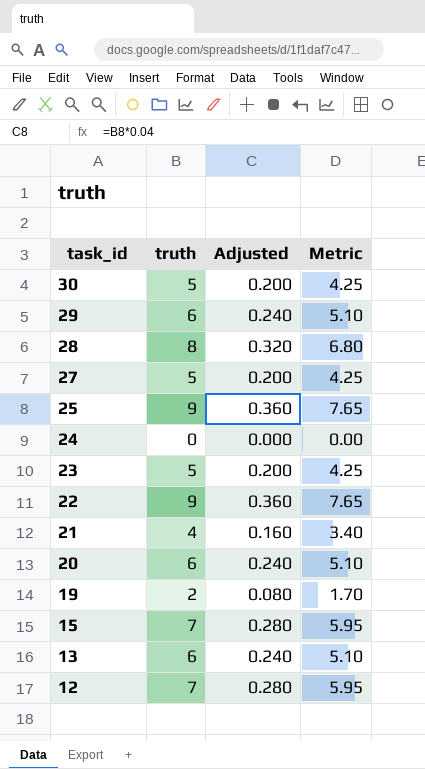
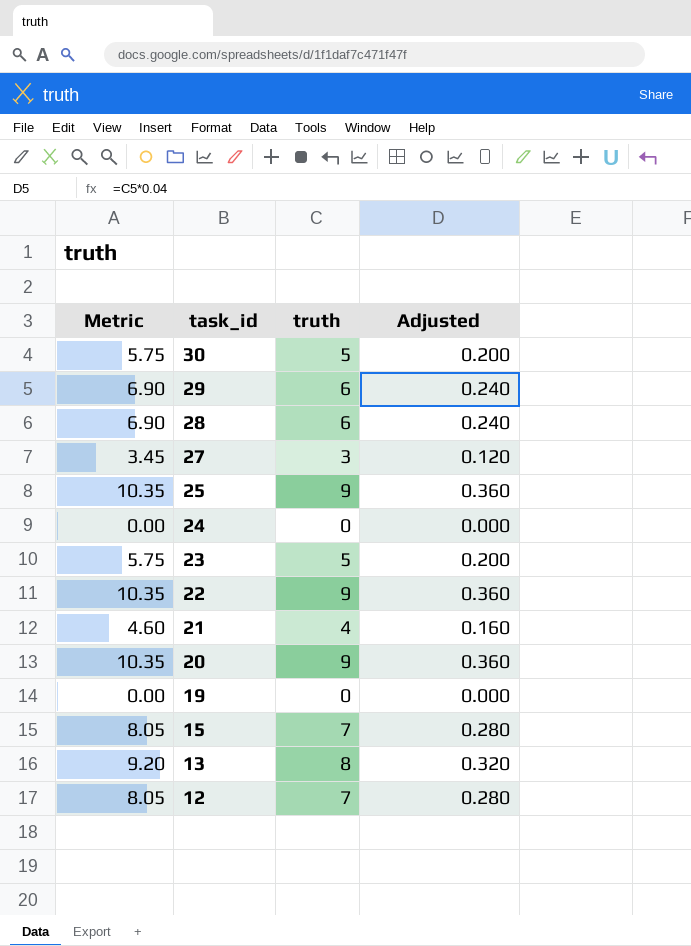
column Metric | formula: [truth] * 0.85 -> [truth] * 1.15
column Metric | position: 4 -> 1
28 | truth: 8 -> 6
28 | Adjusted: 0.320 -> 0.240
27 | truth: 5 -> 3
27 | Adjusted: 0.200 -> 0.120
20 | truth: 6 -> 9
20 | Adjusted: 0.240 -> 0.360
19 | truth: 2 -> 0
19 | Adjusted: 0.080 -> 0.000
13 | truth: 6 -> 8
13 | Adjusted: 0.240 -> 0.320

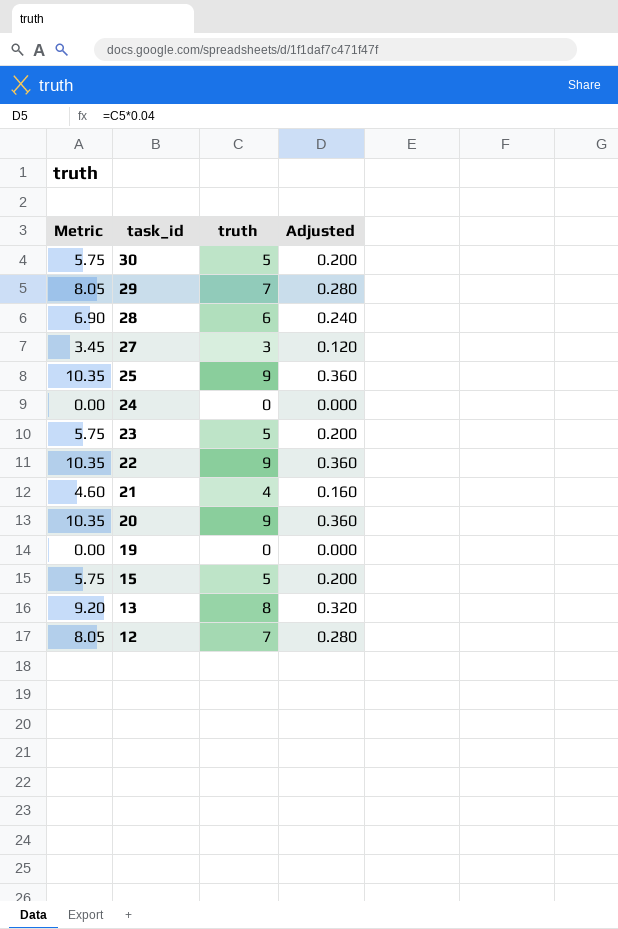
29 | Metric: 6.90 -> 8.05
29 | truth: 6 -> 7
29 | Adjusted: 0.240 -> 0.280
15 | Metric: 8.05 -> 5.75
15 | truth: 7 -> 5
15 | Adjusted: 0.280 -> 0.200

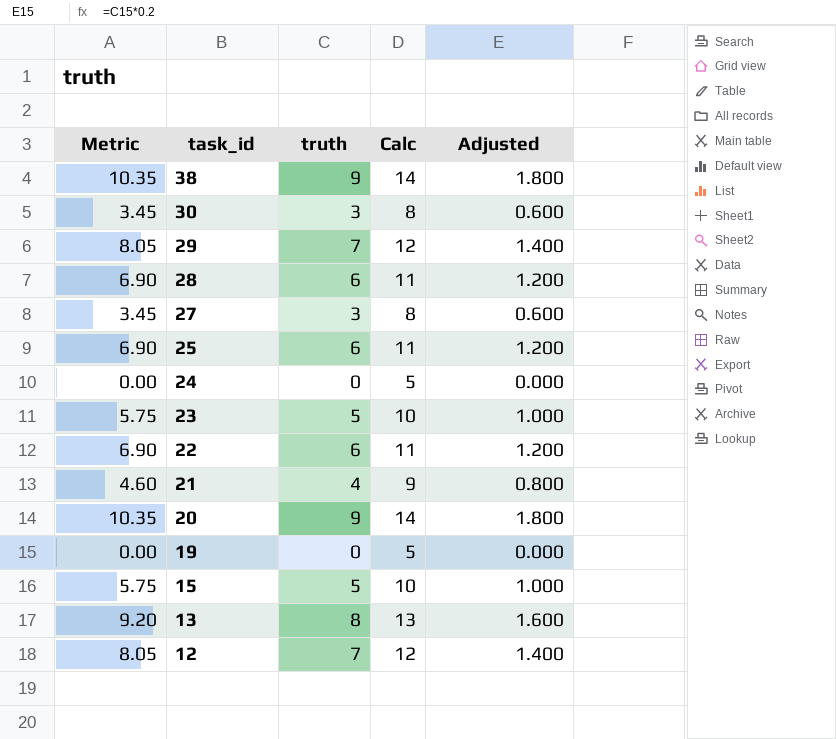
column Calc | formula: none -> [truth] + 5
column Adjusted | formula: [truth] * 0.04 -> [truth] * 0.2
row 38: none -> 10.35 | 9 | 14 | 1.800
30 | Metric: 5.75 -> 3.45
30 | truth: 5 -> 3
25 | Metric: 10.35 -> 6.90
25 | truth: 9 -> 6
22 | Metric: 10.35 -> 6.90
22 | truth: 9 -> 6

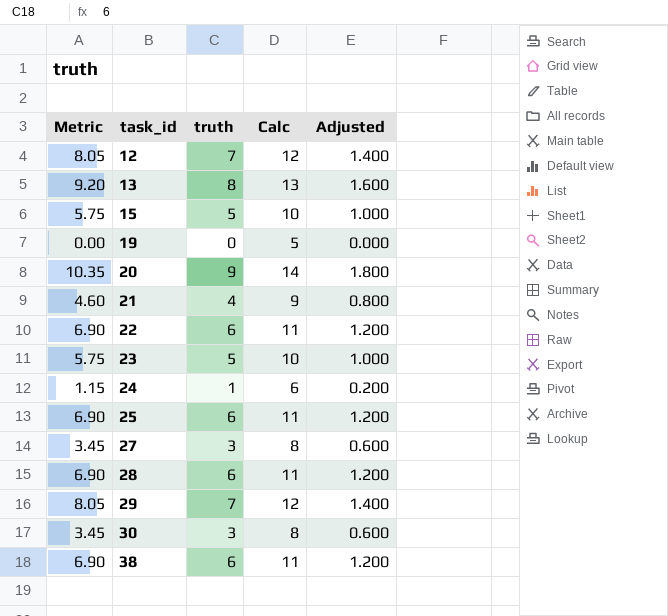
row order: task_id descending -> task_id ascending
24 | Metric: 0.00 -> 1.15
24 | truth: 0 -> 1
24 | Calc: 5 -> 6
24 | Adjusted: 0.000 -> 0.200
38 | Metric: 10.35 -> 6.90
38 | truth: 9 -> 6
38 | Calc: 14 -> 11
38 | Adjusted: 1.800 -> 1.200

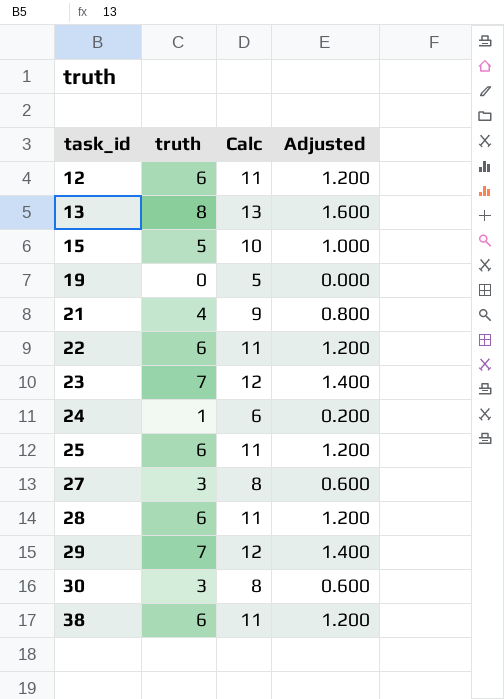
column Metric | formula: [truth] * 1.15 -> none
row 20: 10.35 | 9 | 14 | 1.800 -> none
12 | truth: 7 -> 6
12 | Calc: 12 -> 11
12 | Adjusted: 1.400 -> 1.200
23 | truth: 5 -> 7
23 | Calc: 10 -> 12
23 | Adjusted: 1.000 -> 1.400

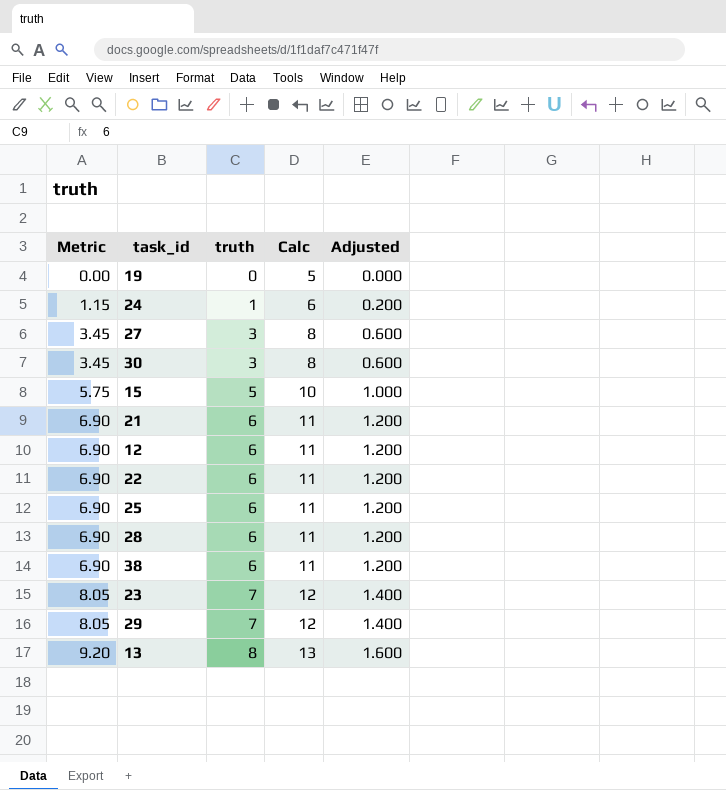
row order: task_id ascending -> Metric ascending
column Metric | formula: none -> [truth] * 1.15
21 | truth: 4 -> 6
21 | Calc: 9 -> 11
21 | Adjusted: 0.800 -> 1.200

